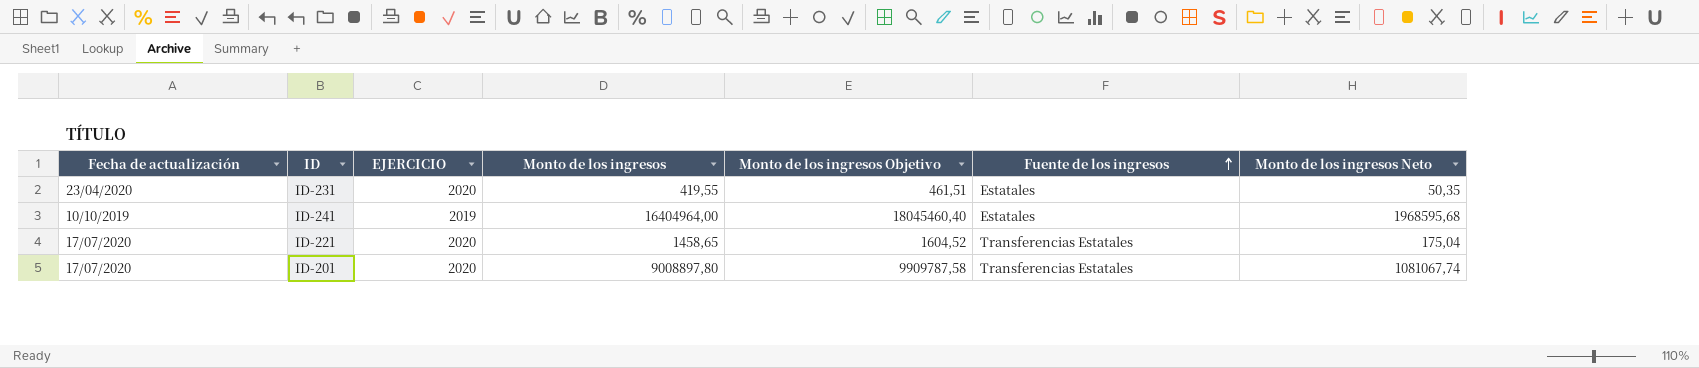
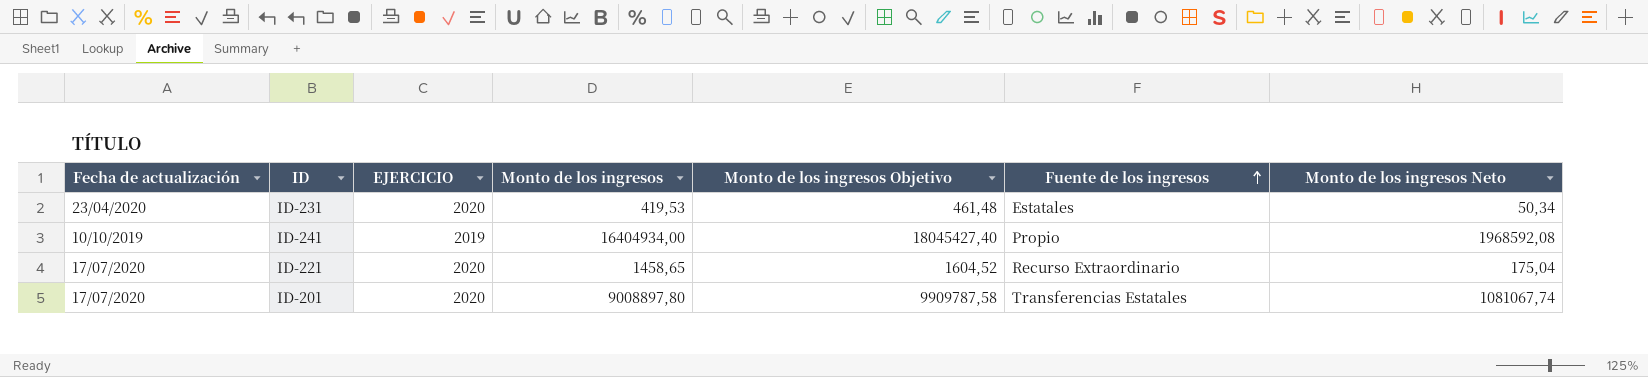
ID-231 | Monto de los ingresos: 419,55 -> 419,53
ID-231 | Monto de los ingresos Objetivo: 461,51 -> 461,48
ID-231 | Monto de los ingresos Neto: 50,35 -> 50,34
ID-241 | Monto de los ingresos: 16404964,00 -> 16404934,00
ID-241 | Monto de los ingresos Objetivo: 18045460,40 -> 18045427,40
ID-241 | Fuente de los ingresos: Estatales -> Propio
ID-241 | Monto de los ingresos Neto: 1968595,68 -> 1968592,08
ID-221 | Fuente de los ingresos: Transferencias Estatales -> Recurso Extraordinario

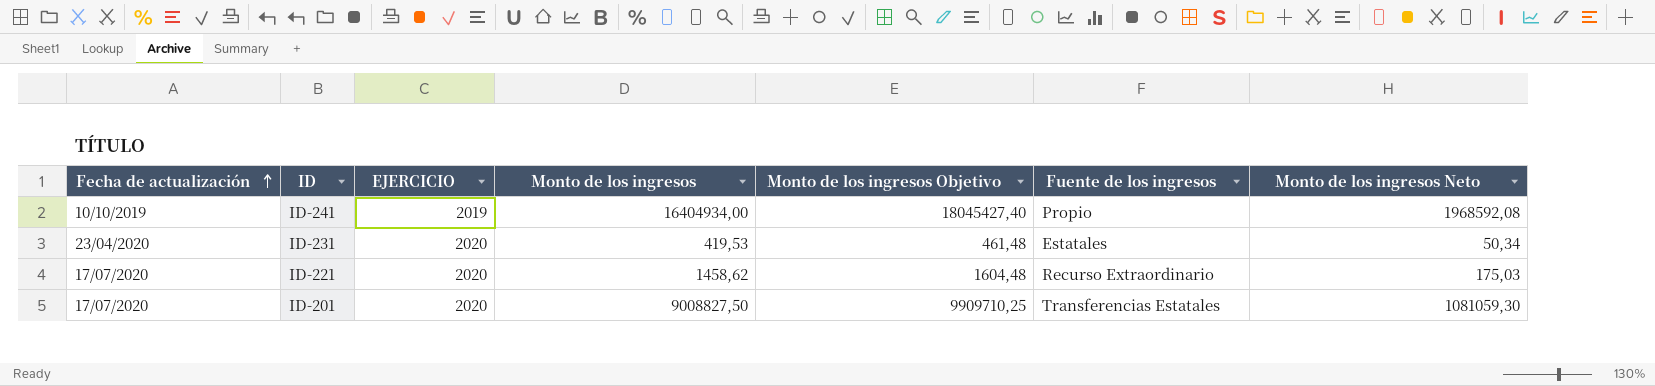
row order: Fuente de los ingresos ascending -> Fecha de actualización ascending
ID-221 | Monto de los ingresos: 1458,65 -> 1458,62
ID-221 | Monto de los ingresos Objetivo: 1604,52 -> 1604,48
ID-221 | Monto de los ingresos Neto: 175,04 -> 175,03
ID-201 | Monto de los ingresos: 9008897,80 -> 9008827,50
ID-201 | Monto de los ingresos Objetivo: 9909787,58 -> 9909710,25
ID-201 | Monto de los ingresos Neto: 1081067,74 -> 1081059,30

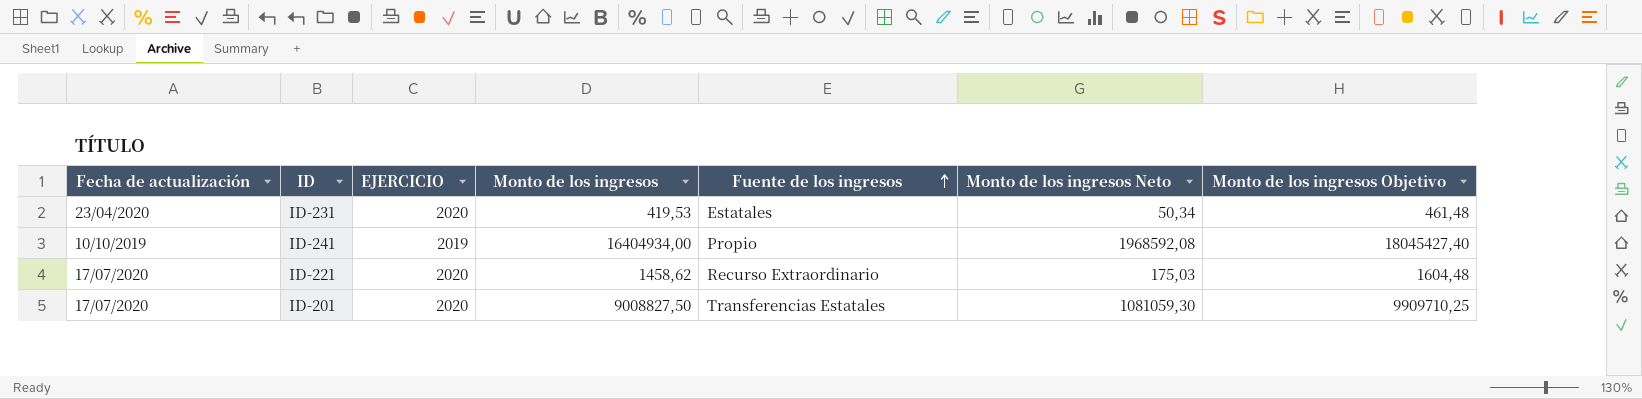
row order: Fecha de actualización ascending -> Fuente de los ingresos ascending
column Monto de los ingresos Objetivo | position: 5 -> 7

